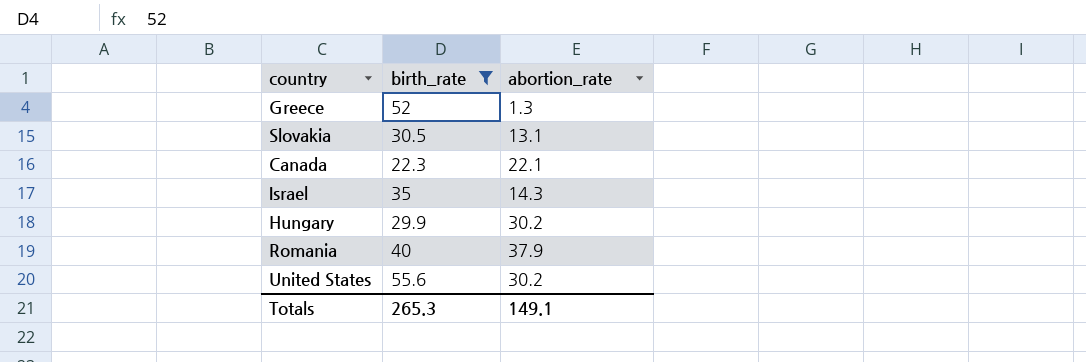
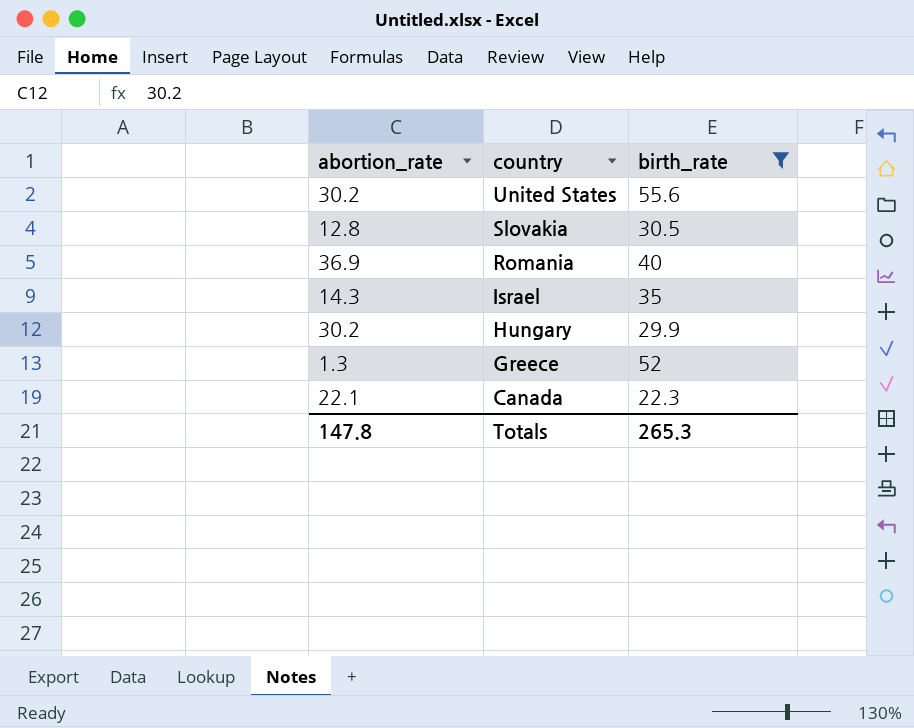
row order: none -> country descending
column abortion_rate | position: 3 -> 1
Slovakia | abortion_rate: 13.1 -> 12.8
Romania | abortion_rate: 37.9 -> 36.9
Totals | abortion_rate: 149.1 -> 147.8

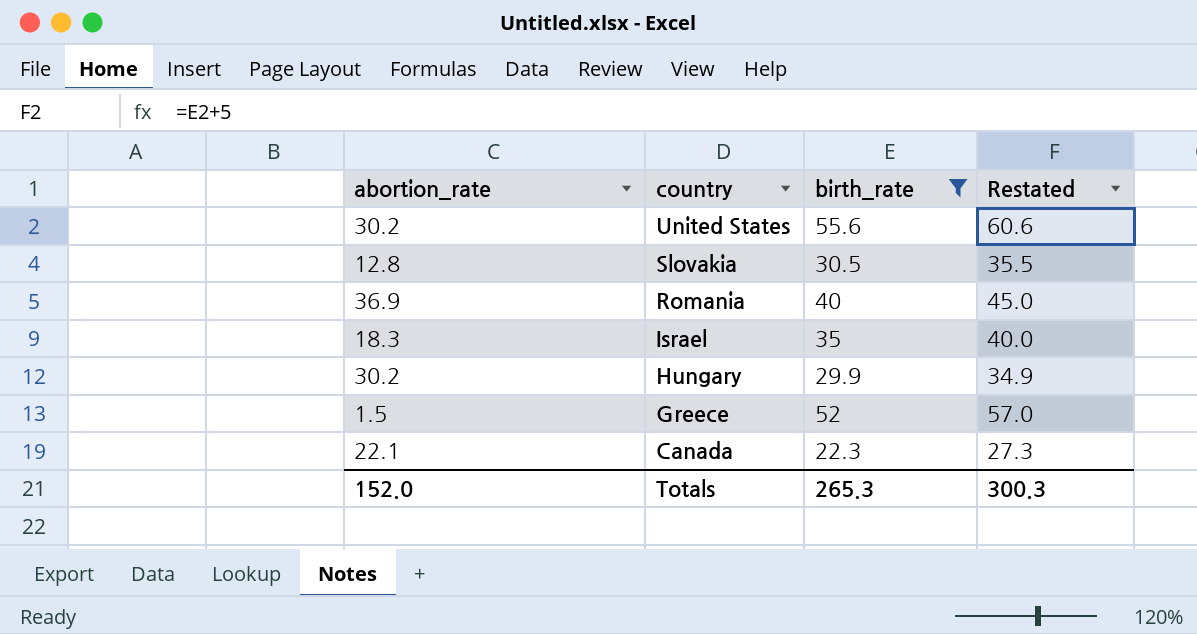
column Restated | formula: none -> [birth_rate] + 5
Israel | abortion_rate: 14.3 -> 18.3
Greece | abortion_rate: 1.3 -> 1.5
Totals | abortion_rate: 147.8 -> 152.0

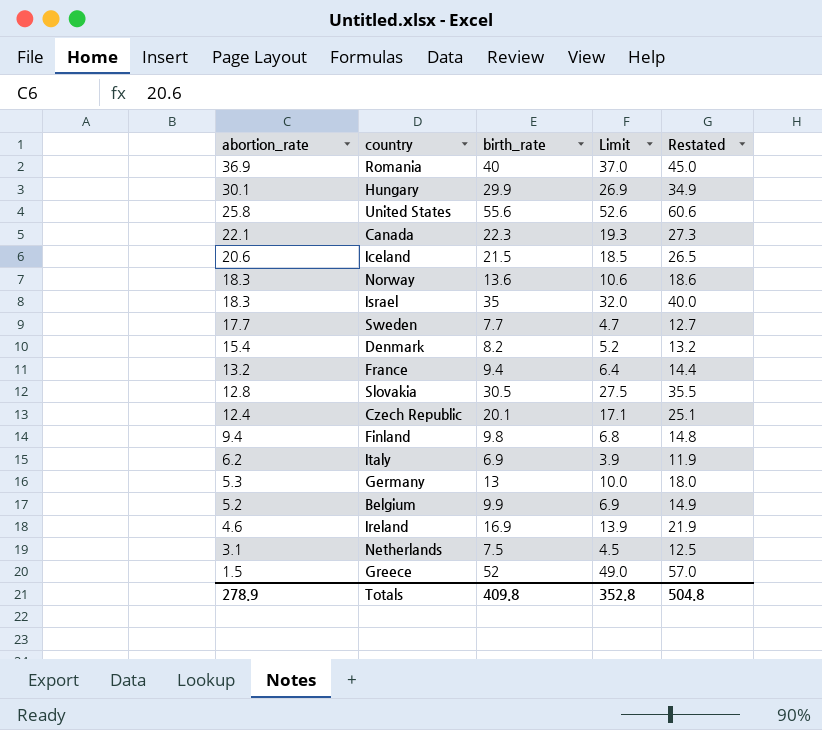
filter: birth_rate >= 22.3 -> none
row order: country descending -> abortion_rate descending
column Limit | formula: none -> [birth_rate] - 3
Hungary | abortion_rate: 30.2 -> 30.1
United States | abortion_rate: 30.2 -> 25.8
Totals | abortion_rate: 152.0 -> 278.9
Totals | birth_rate: 265.3 -> 409.8
Totals | Restated: 300.3 -> 504.8

